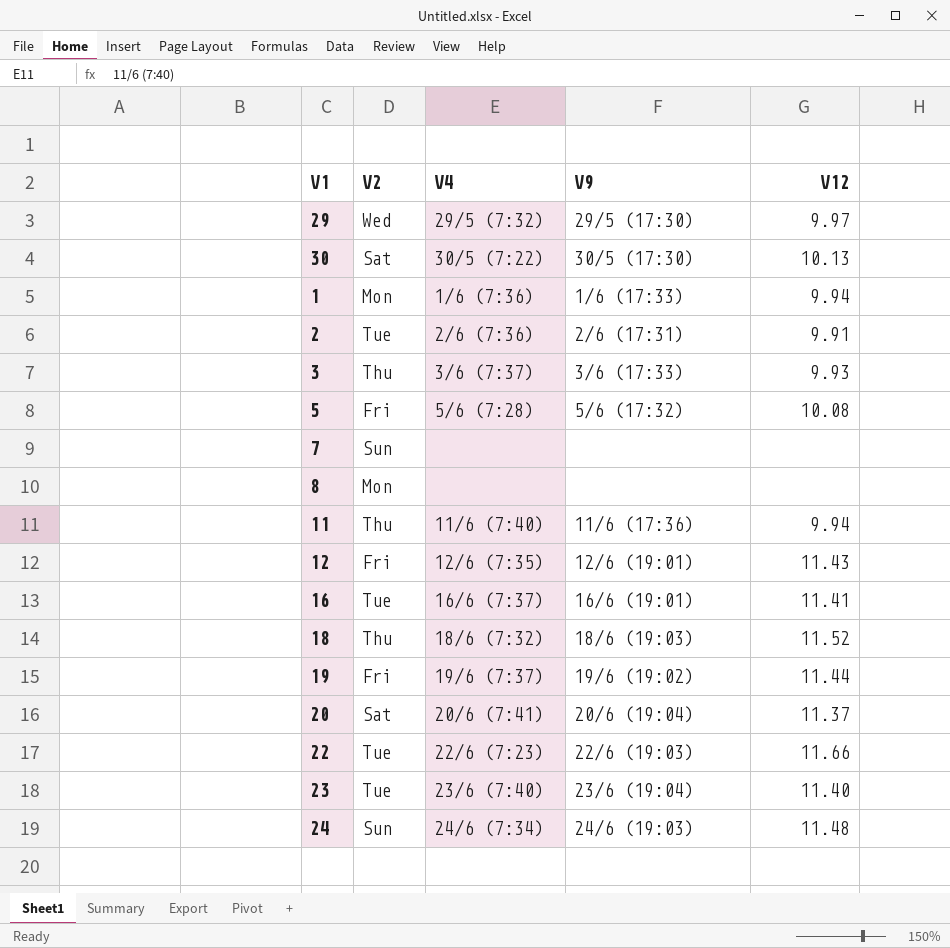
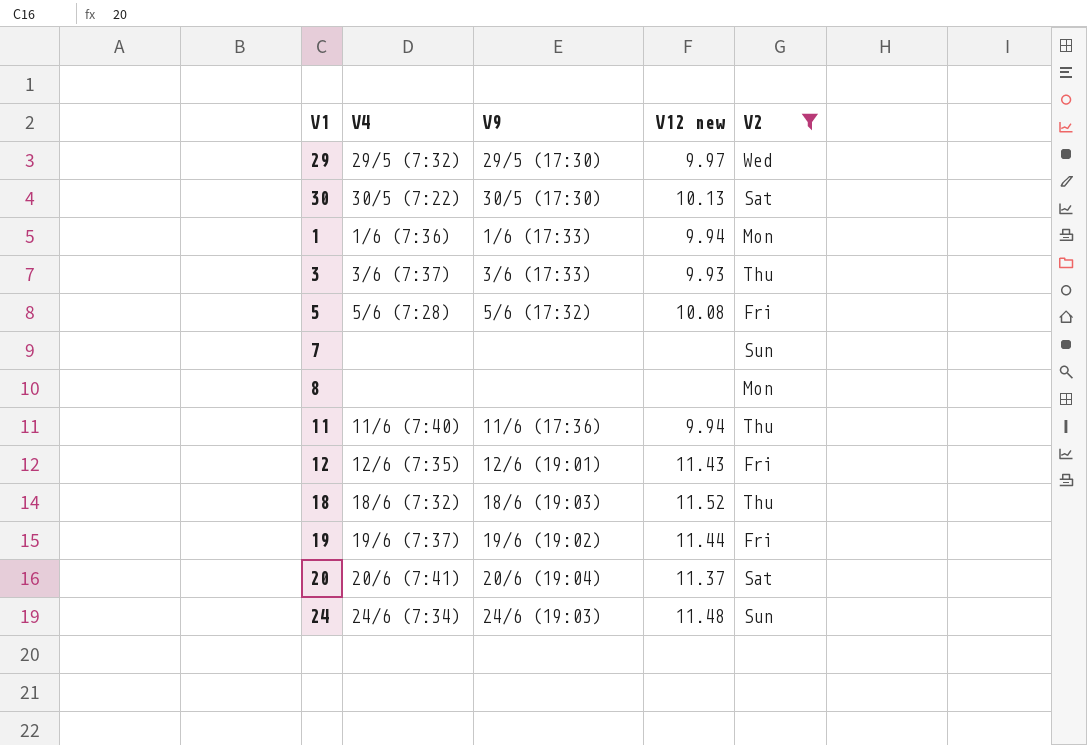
filter: none -> V2 != Tue
column name: V12 -> V12 new
column V2 | position: 2 -> 5

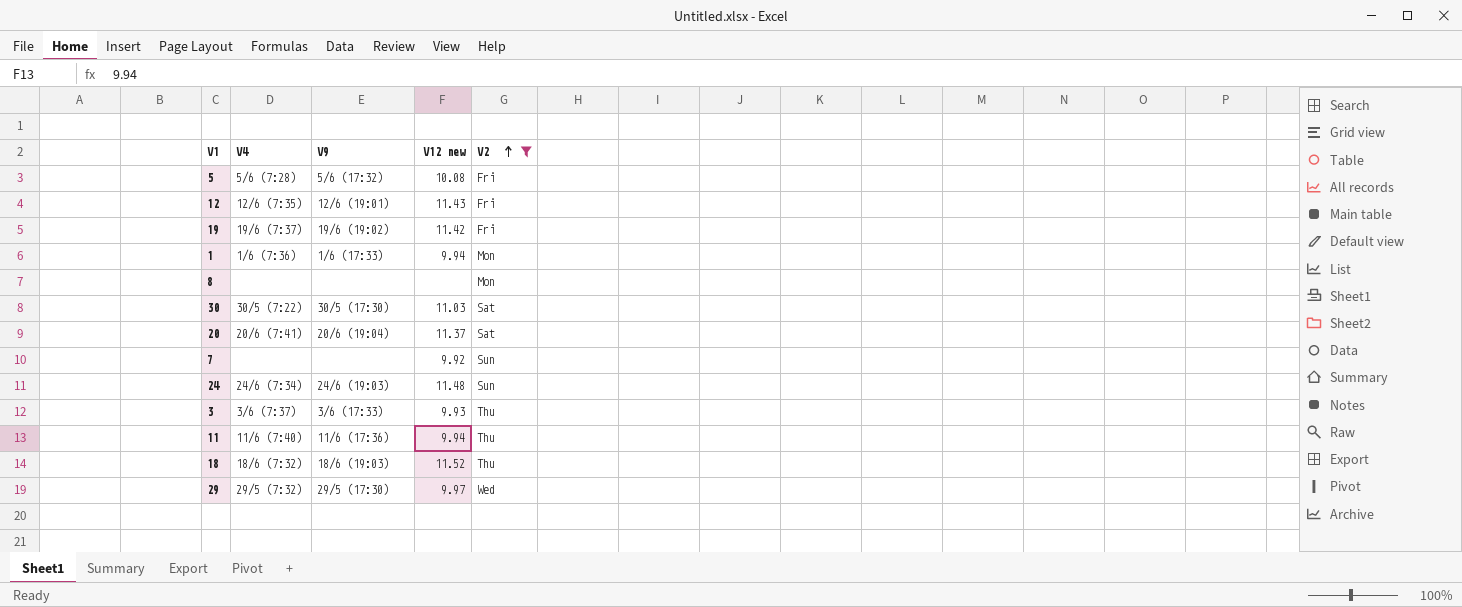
row order: none -> V2 ascending
19 | V12 new: 11.44 -> 11.42
30 | V12 new: 10.13 -> 11.03
7 | V12 new: none -> 9.92

